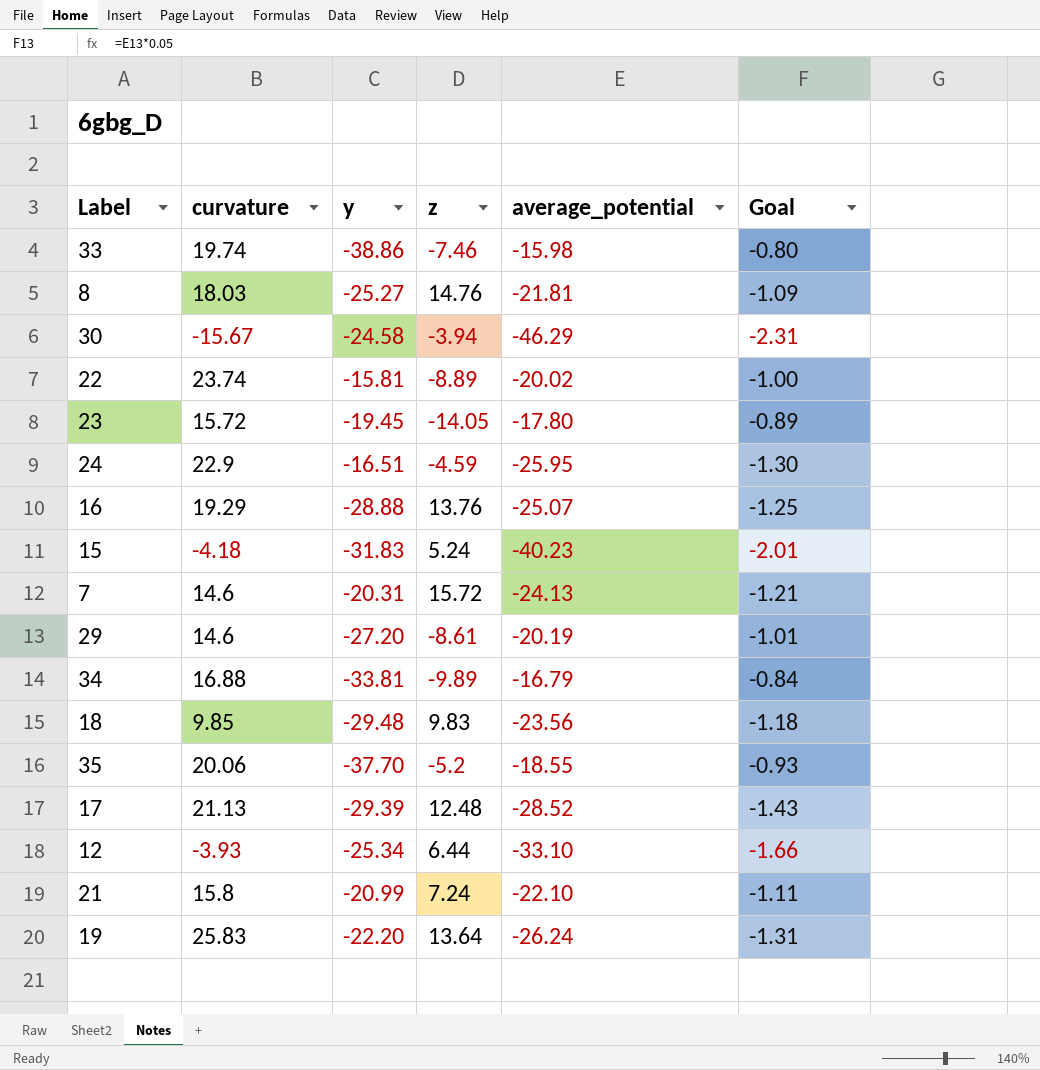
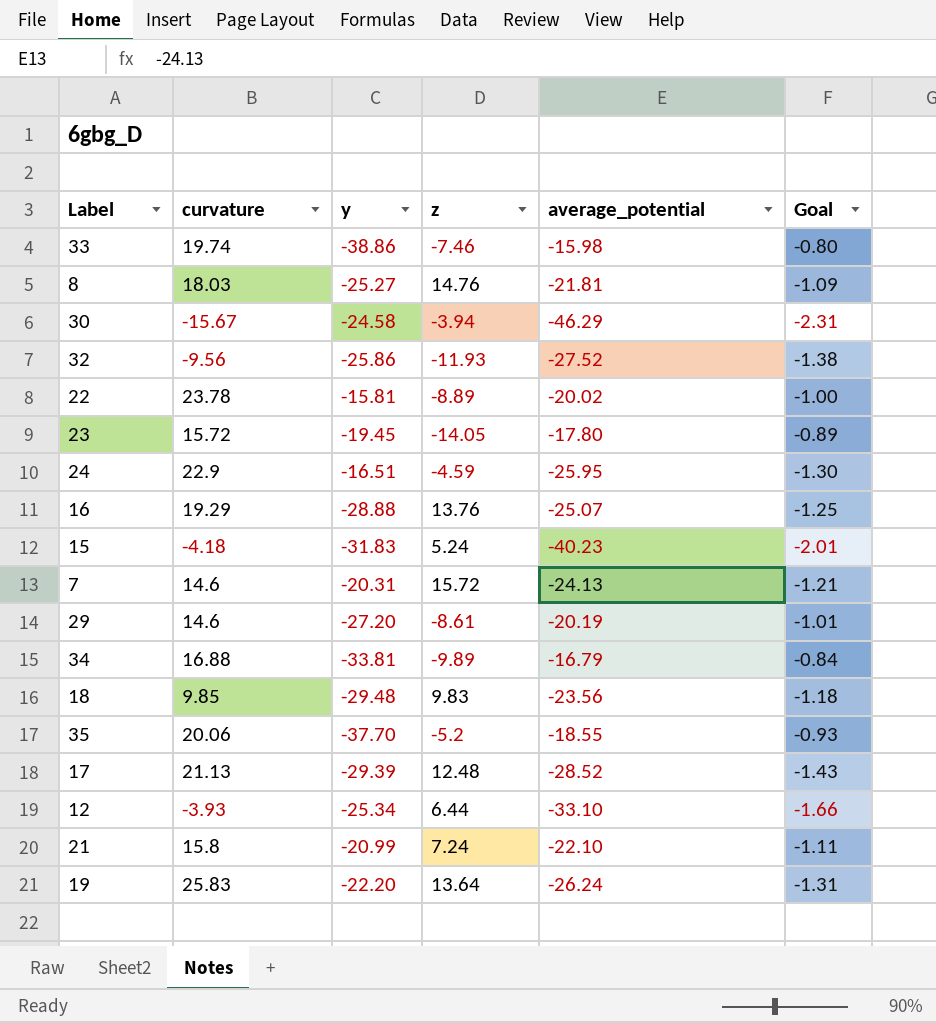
row 32: none -> -9.56 | -25.86 | -11.93 | -27.52 | -1.38
22 | curvature: 23.74 -> 23.78

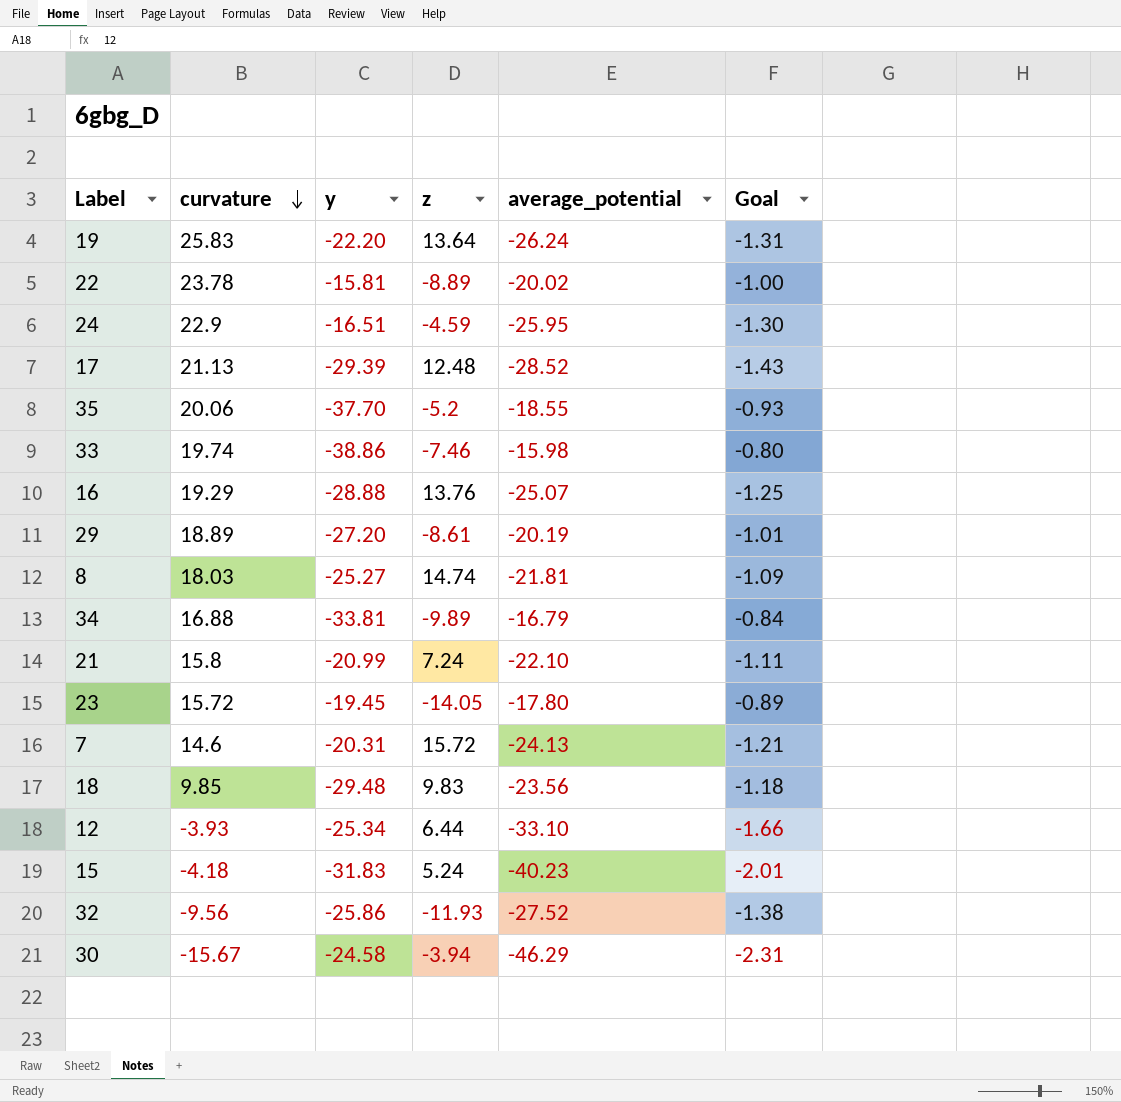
row order: none -> curvature descending
29 | curvature: 14.6 -> 18.89
8 | z: 14.76 -> 14.74

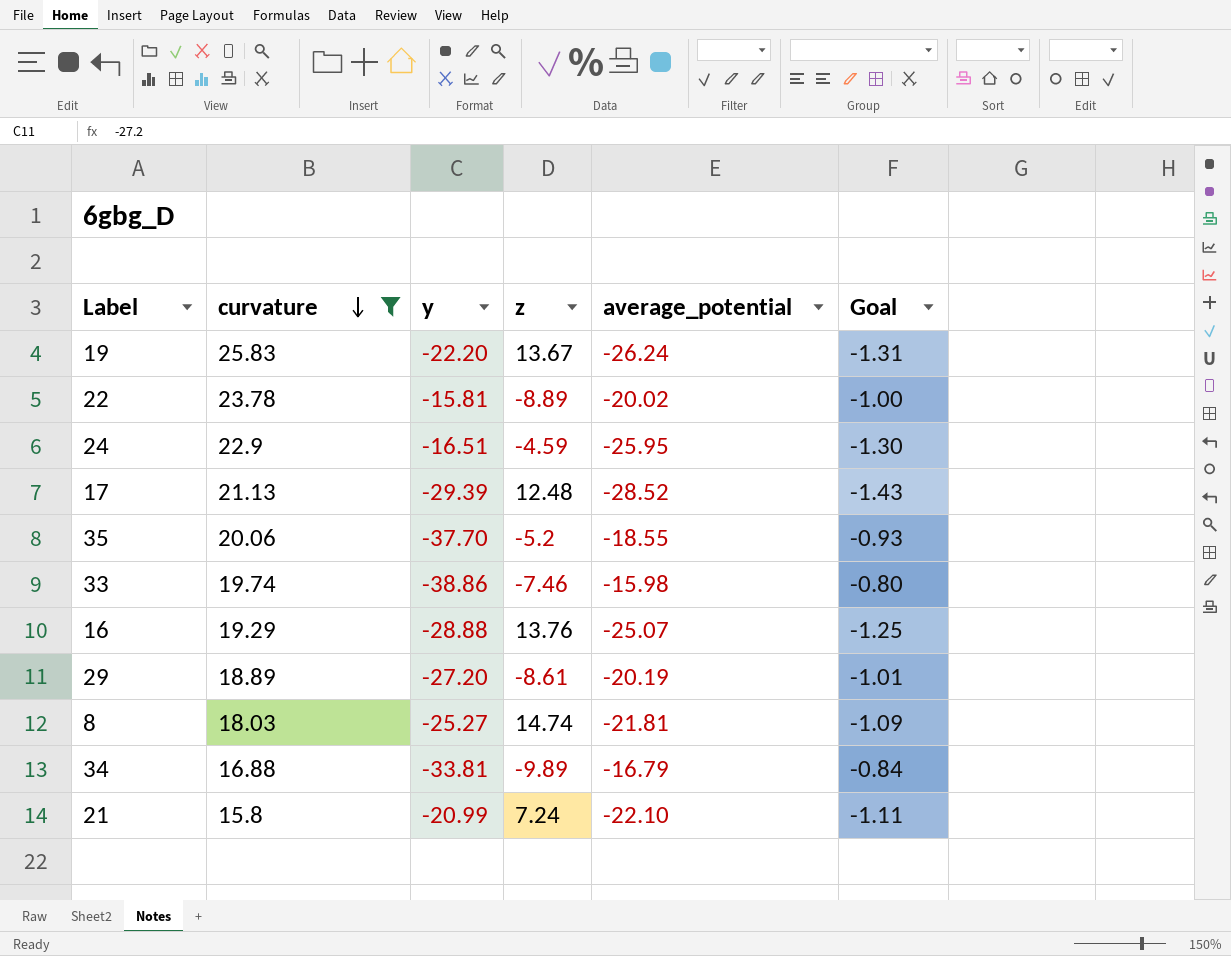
filter: none -> curvature >= 15.8
19 | z: 13.64 -> 13.67

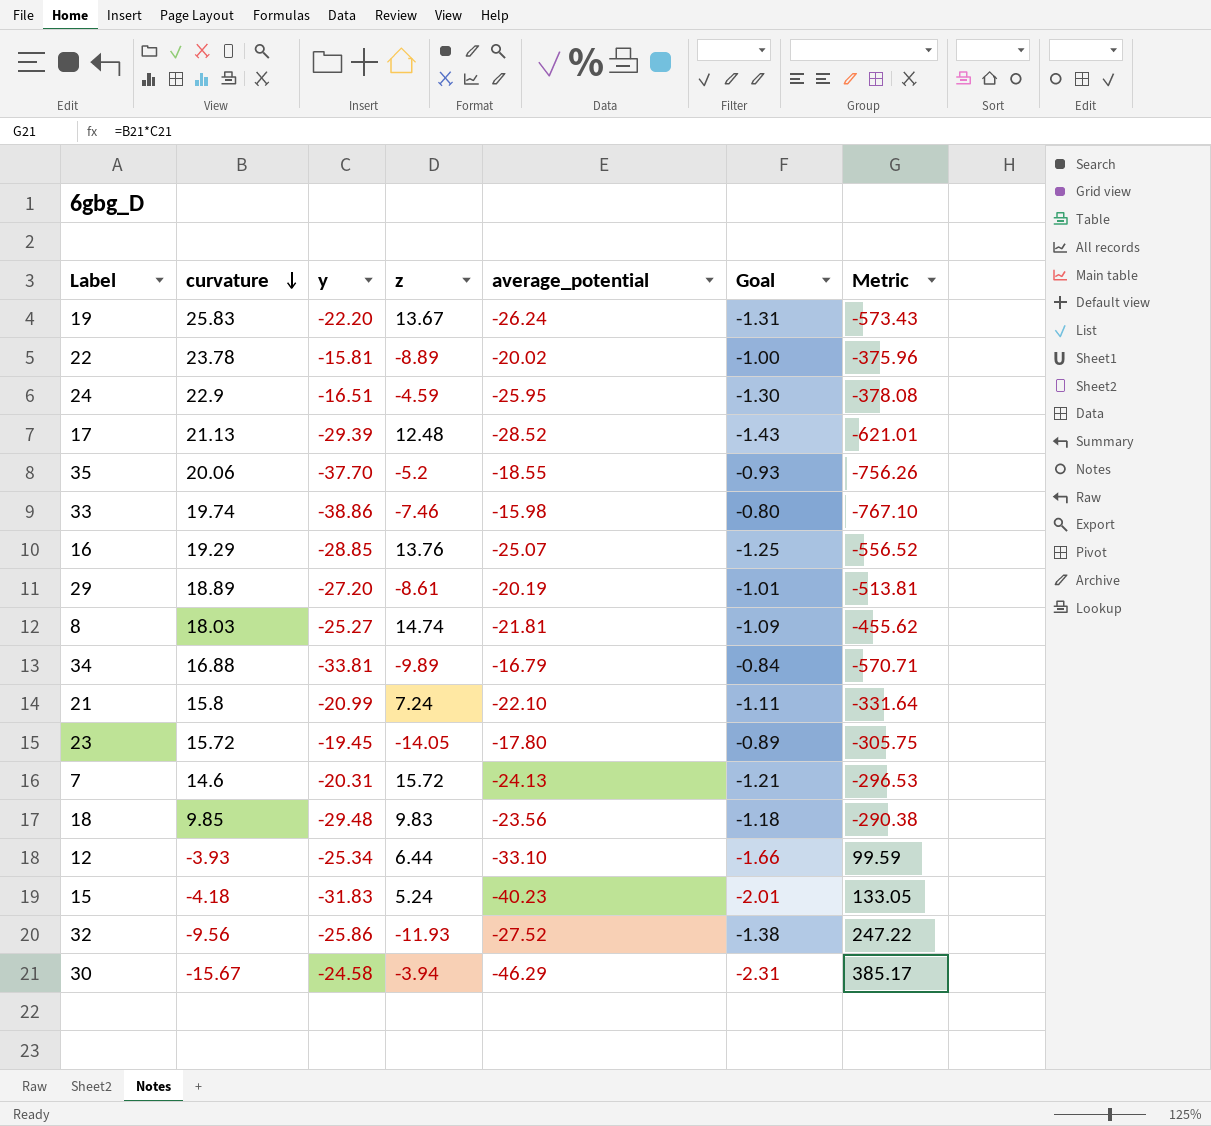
filter: curvature >= 15.8 -> none
column Metric | formula: none -> [curvature] * [y]
16 | y: -28.88 -> -28.85

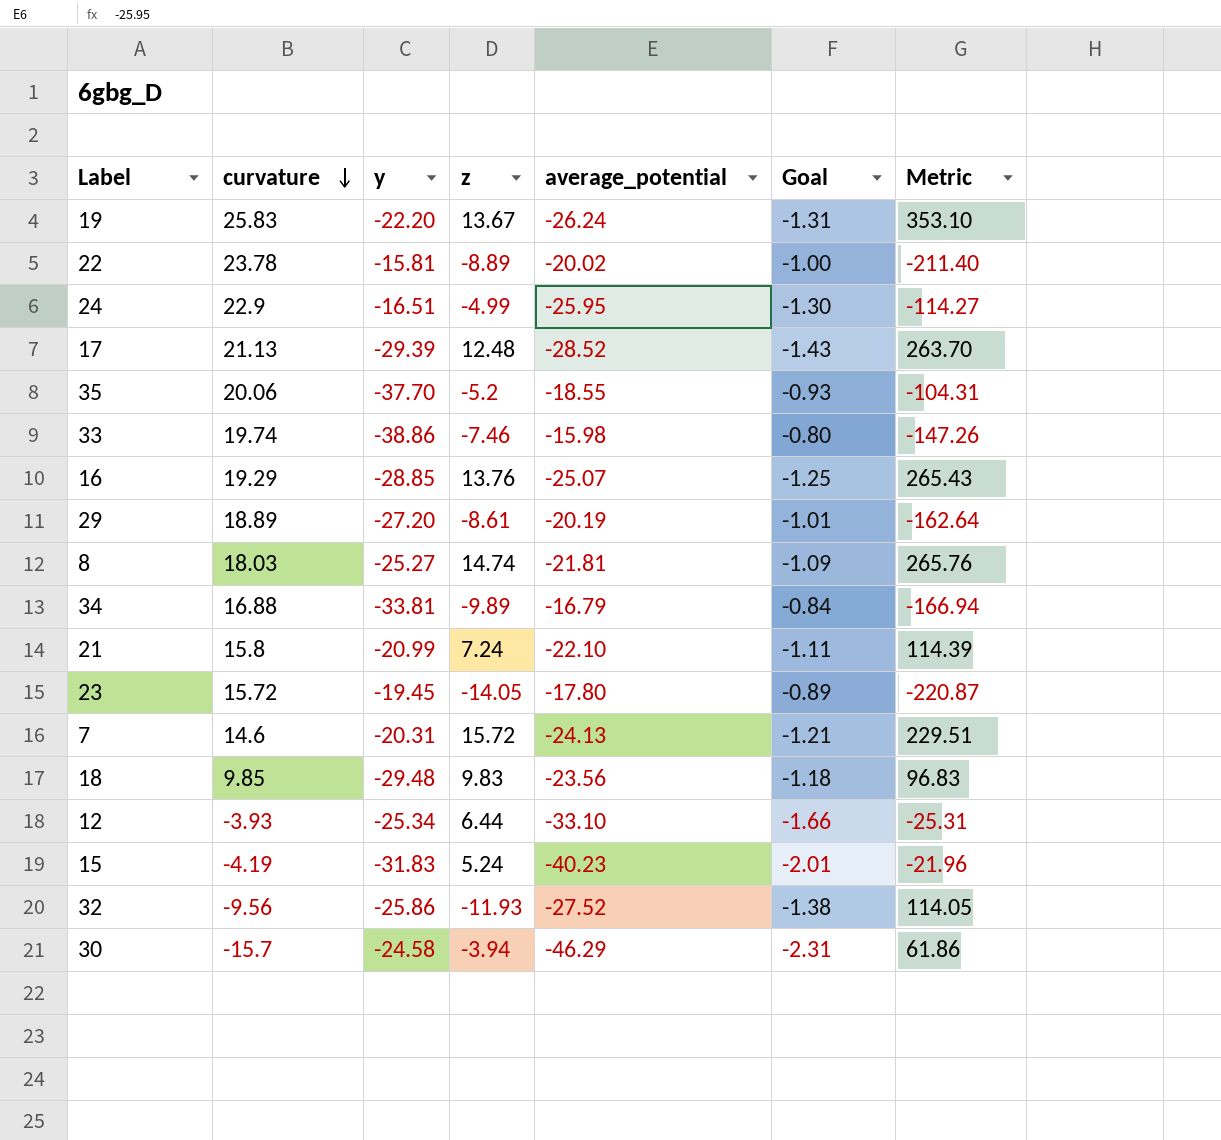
column Metric | formula: [curvature] * [y] -> [curvature] * [z]
24 | z: -4.59 -> -4.99
15 | curvature: -4.18 -> -4.19
30 | curvature: -15.67 -> -15.7

